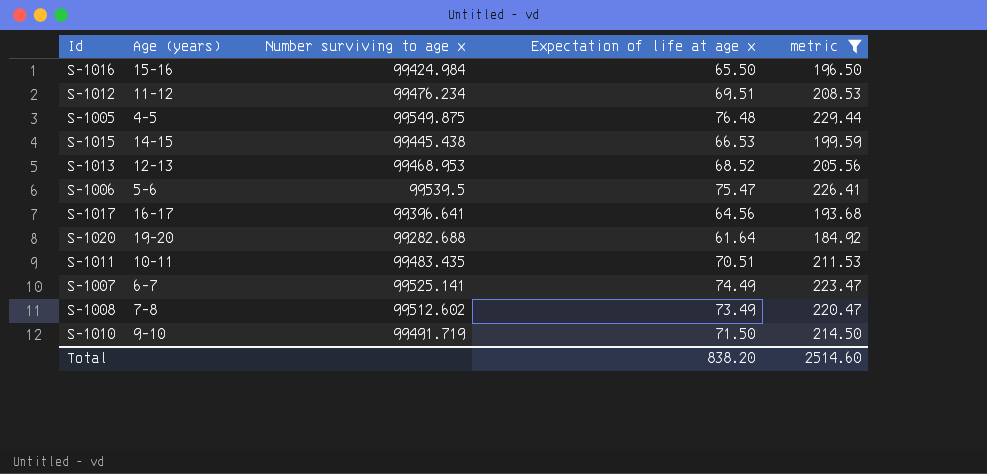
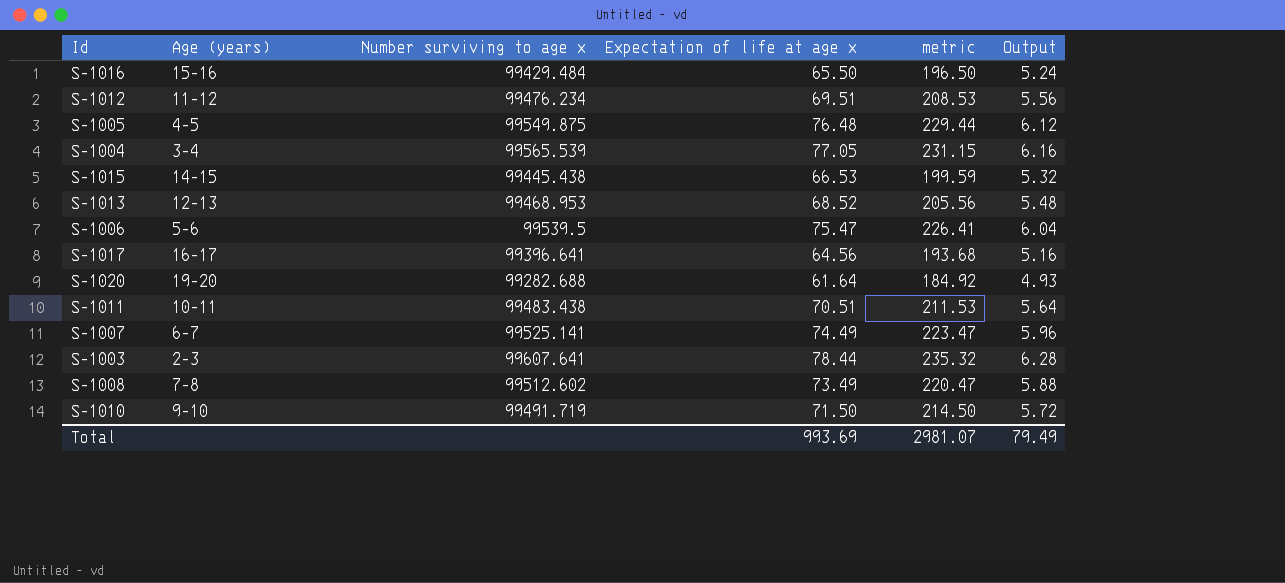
filter: metric <= 229.44 -> none
column Output | formula: none -> [Expectation of life at age x] * 0.08
S-1016 | Number surviving to age x: 99424.984 -> 99429.484
S-1011 | Number surviving to age x: 99483.435 -> 99483.438
Total | Expectation of life at age x: 838.20 -> 993.69
Total | metric: 2514.60 -> 2981.07

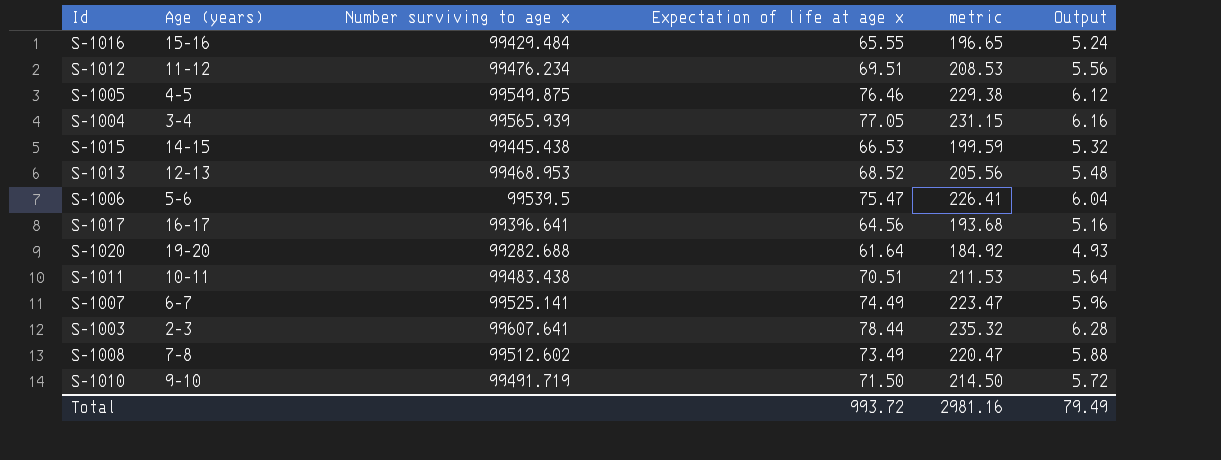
S-1016 | Expectation of life at age x: 65.50 -> 65.55
S-1016 | metric: 196.50 -> 196.65
S-1005 | Expectation of life at age x: 76.48 -> 76.46
S-1005 | metric: 229.44 -> 229.38
S-1004 | Number surviving to age x: 99565.539 -> 99565.939
Total | Expectation of life at age x: 993.69 -> 993.72
Total | metric: 2981.07 -> 2981.16

